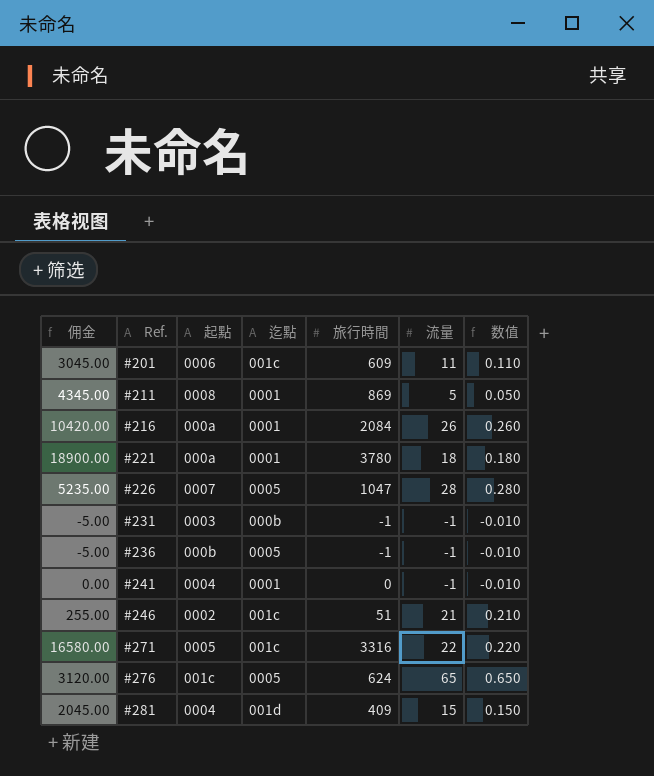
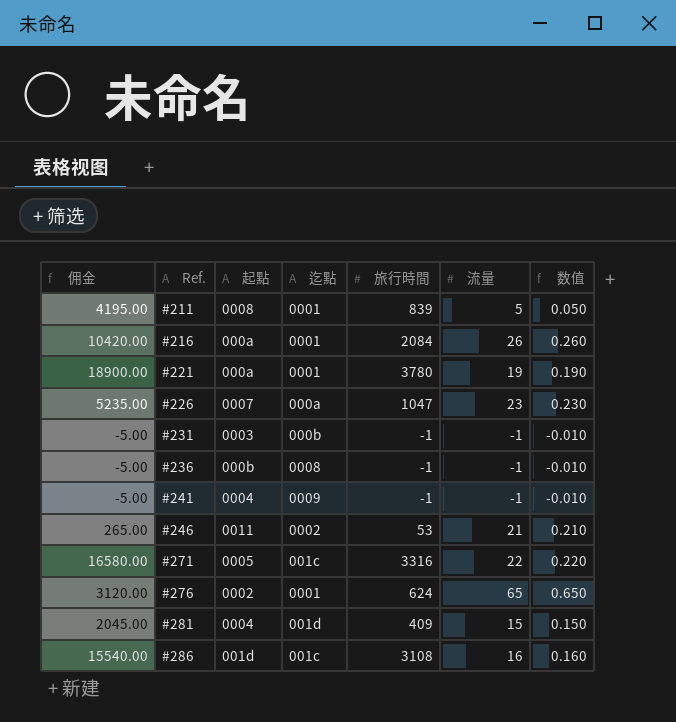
row #201: 3045.00 | 0006 | 001c | 609 | 11 | 0.110 -> none
#211 | 佣金: 4345.00 -> 4195.00
#211 | 旅行時間: 869 -> 839
#221 | 流量: 18 -> 19
#221 | 数值: 0.180 -> 0.190
#226 | 迄點: 0005 -> 000a
#226 | 流量: 28 -> 23
#226 | 数值: 0.280 -> 0.230
#236 | 迄點: 0005 -> 0008
#241 | 佣金: 0.00 -> -5.00
#241 | 迄點: 0001 -> 0009
#241 | 旅行時間: 0 -> -1
#246 | 佣金: 255.00 -> 265.00
#246 | 起點: 0002 -> 0011
#246 | 迄點: 001c -> 0002
#246 | 旅行時間: 51 -> 53
#276 | 起點: 001c -> 0002
#276 | 迄點: 0005 -> 0001
row #286: none -> 15540.00 | 001d | 001c | 3108 | 16 | 0.160

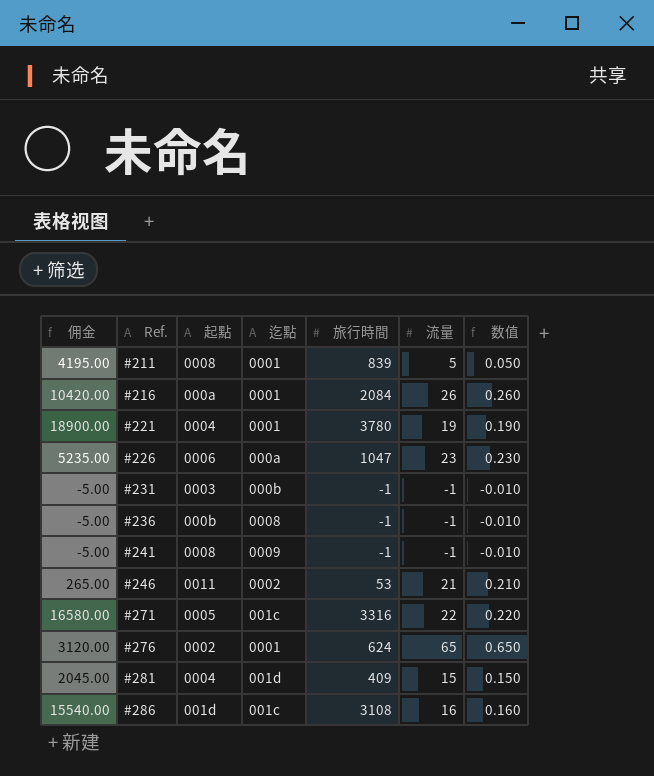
#221 | 起點: 000a -> 0004
#226 | 起點: 0007 -> 0006
#241 | 起點: 0004 -> 0008

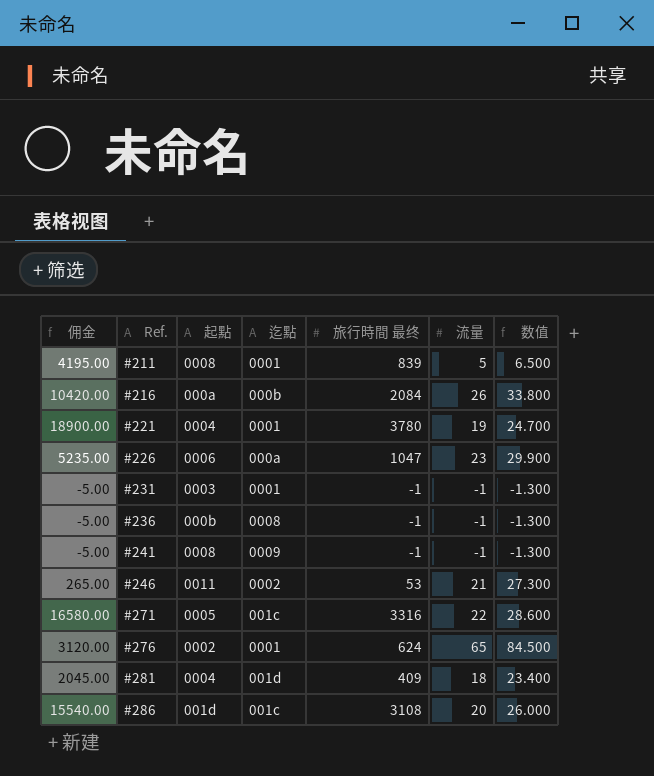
column name: 旅行時間 -> 旅行時間 最终
column 数值 | formula: [流量] * 0.01 -> [流量] * 1.3
#216 | 迄點: 0001 -> 000b
#231 | 迄點: 000b -> 0001
#281 | 流量: 15 -> 18
#286 | 流量: 16 -> 20

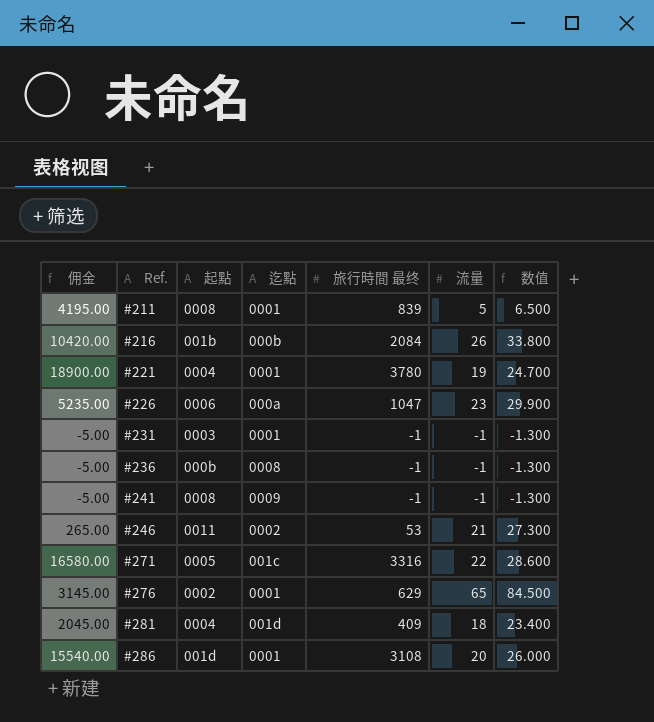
#216 | 起點: 000a -> 001b
#276 | 佣金: 3120.00 -> 3145.00
#276 | 旅行時間 最终: 624 -> 629
#286 | 迄點: 001c -> 0001

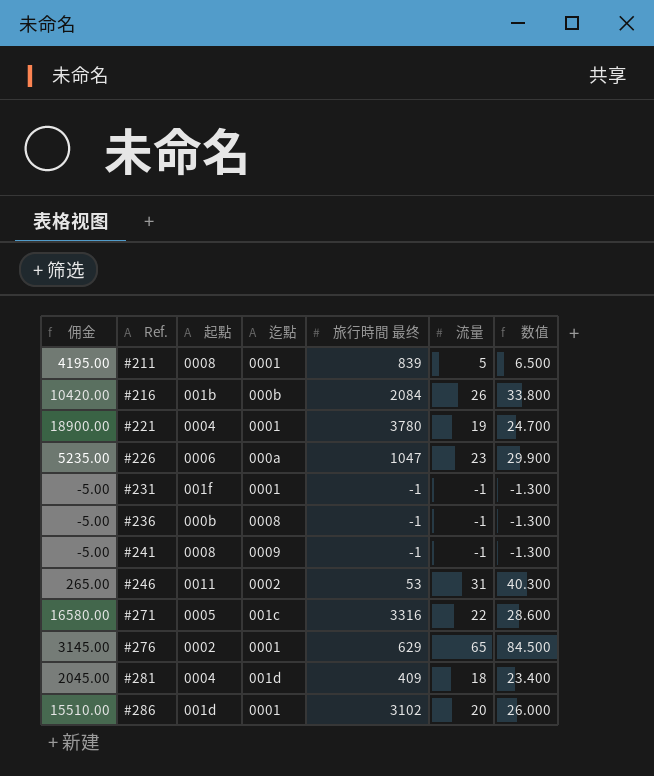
#231 | 起點: 0003 -> 001f
#246 | 流量: 21 -> 31
#246 | 数值: 27.300 -> 40.300
#286 | 佣金: 15540.00 -> 15510.00
#286 | 旅行時間 最终: 3108 -> 3102

